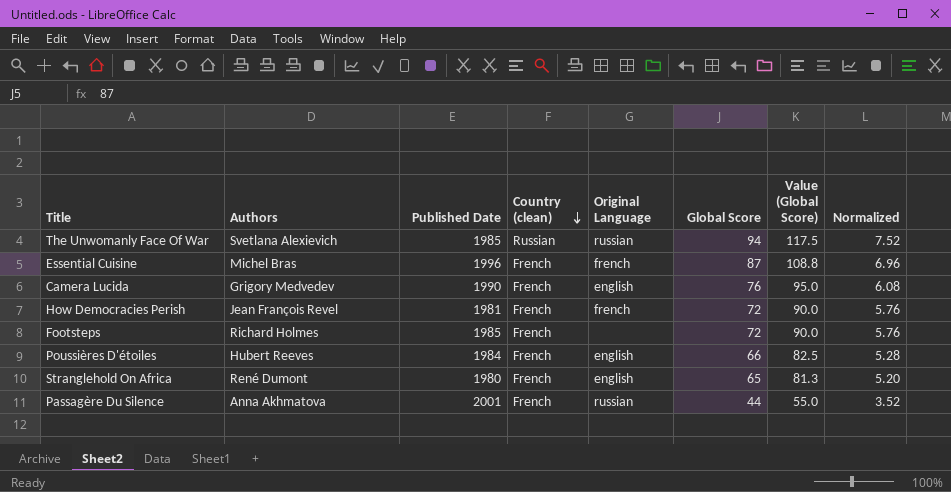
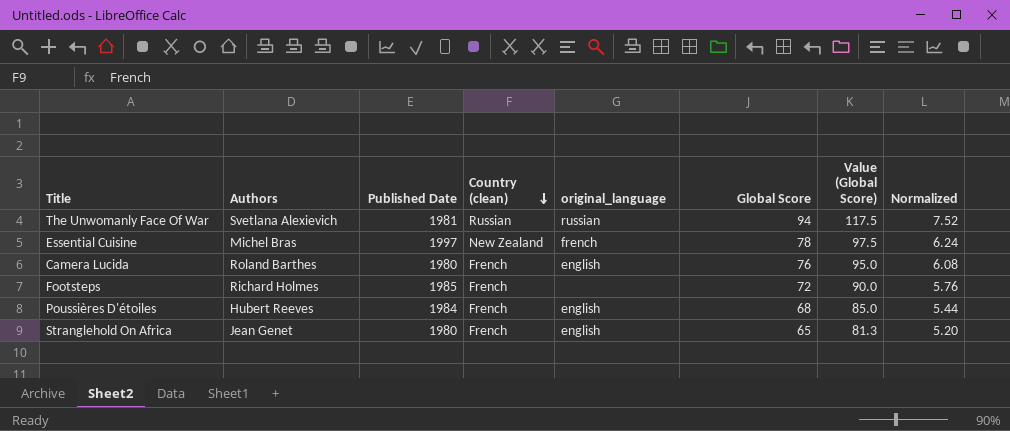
column name: Original Language -> original_language
row How Democracies Perish: Jean François Revel | 1981 | French | french | 72 | 90.0 | 5.76 -> none
row Passagère Du Silence: Anna Akhmatova | 2001 | French | russian | 44 | 55.0 | 3.52 -> none
The Unwomanly Face Of War | Published Date: 1985 -> 1981
Essential Cuisine | Published Date: 1996 -> 1997
Essential Cuisine | Country (clean): French -> New Zealand
Essential Cuisine | Global Score: 87 -> 78
Essential Cuisine | Value (Global Score): 108.8 -> 97.5
Essential Cuisine | Normalized: 6.96 -> 6.24
Camera Lucida | Authors: Grigory Medvedev -> Roland Barthes
Camera Lucida | Published Date: 1990 -> 1980
Poussières D'étoiles | Global Score: 66 -> 68
Poussières D'étoiles | Value (Global Score): 82.5 -> 85.0
Poussières D'étoiles | Normalized: 5.28 -> 5.44
Stranglehold On Africa | Authors: René Dumont -> Jean Genet

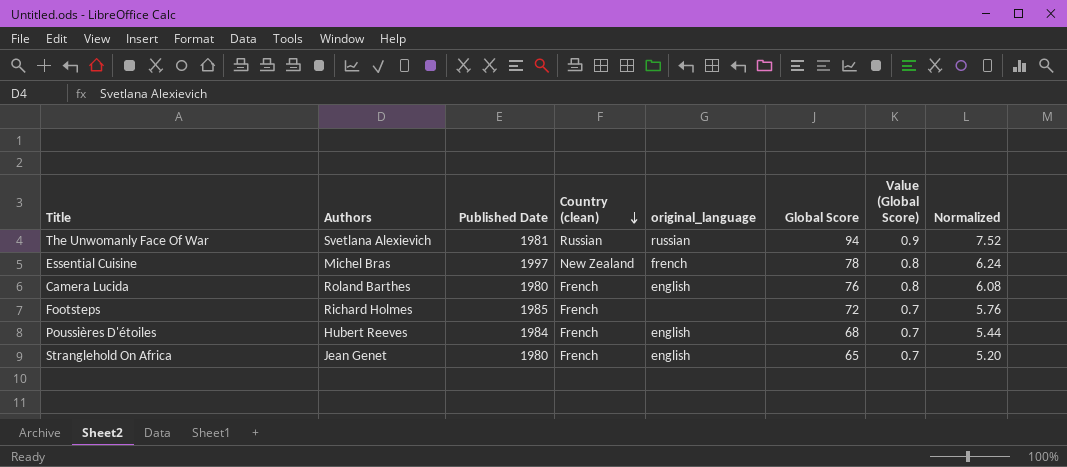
column Value (Global Score) | formula: [Global Score] * 1.25 -> [Global Score] * 0.01

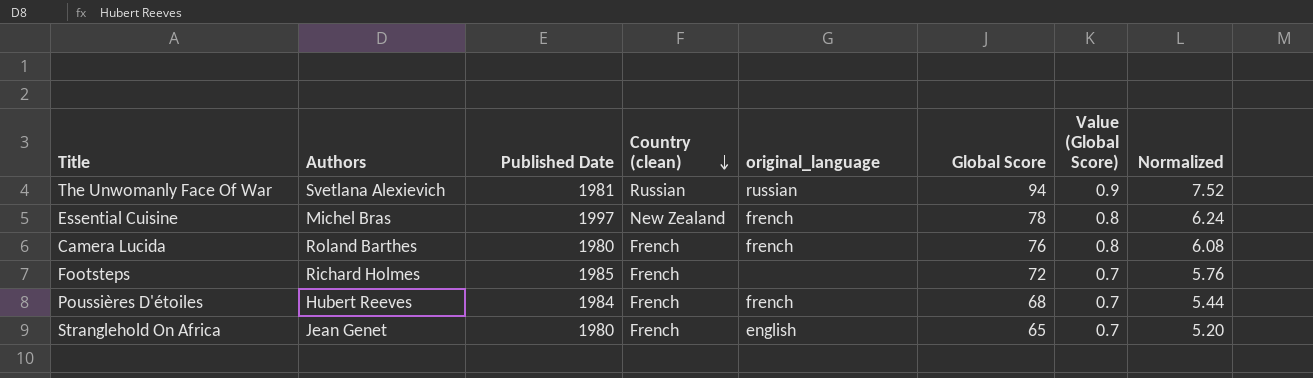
Camera Lucida | original_language: english -> french
Poussières D'étoiles | original_language: english -> french

